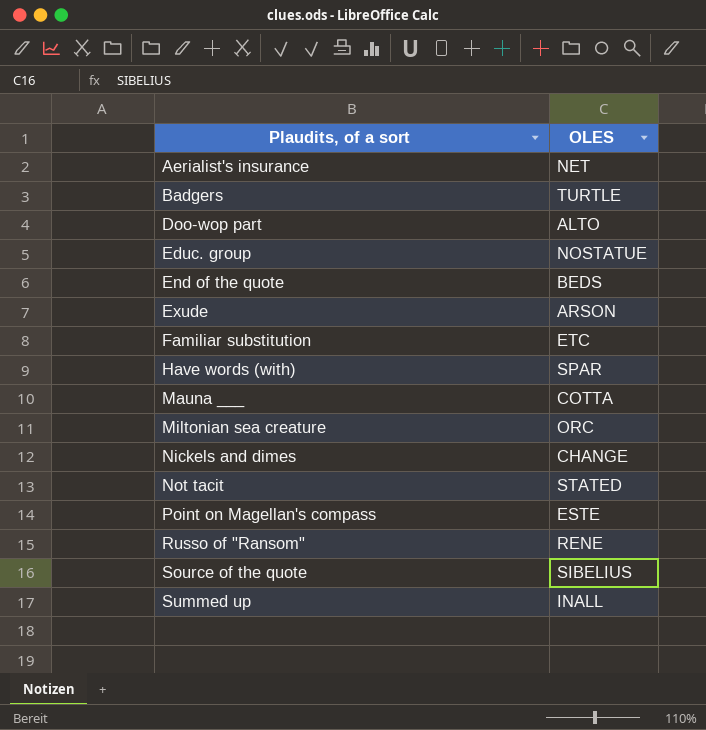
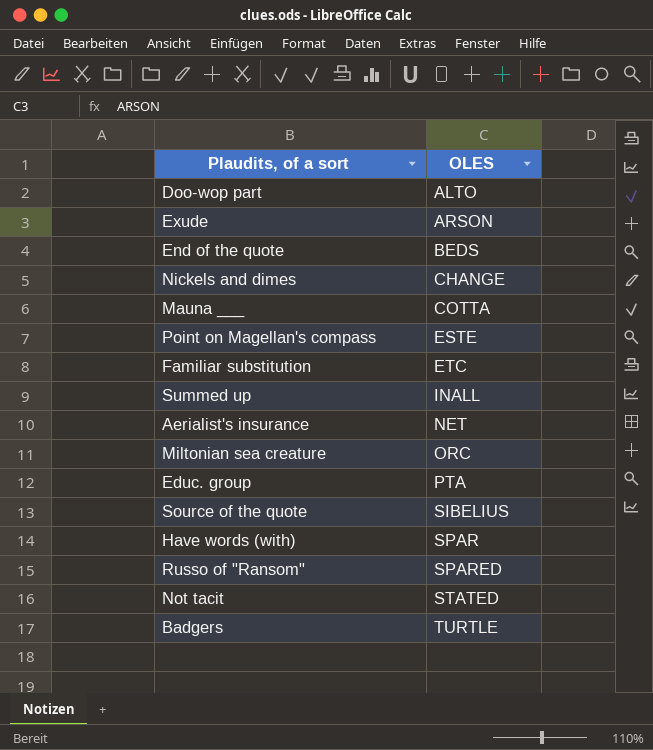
row order: Plaudits, of a sort ascending -> OLES ascending
Educ. group | OLES: NOSTATUE -> PTA
Russo of "Ransom" | OLES: RENE -> SPARED

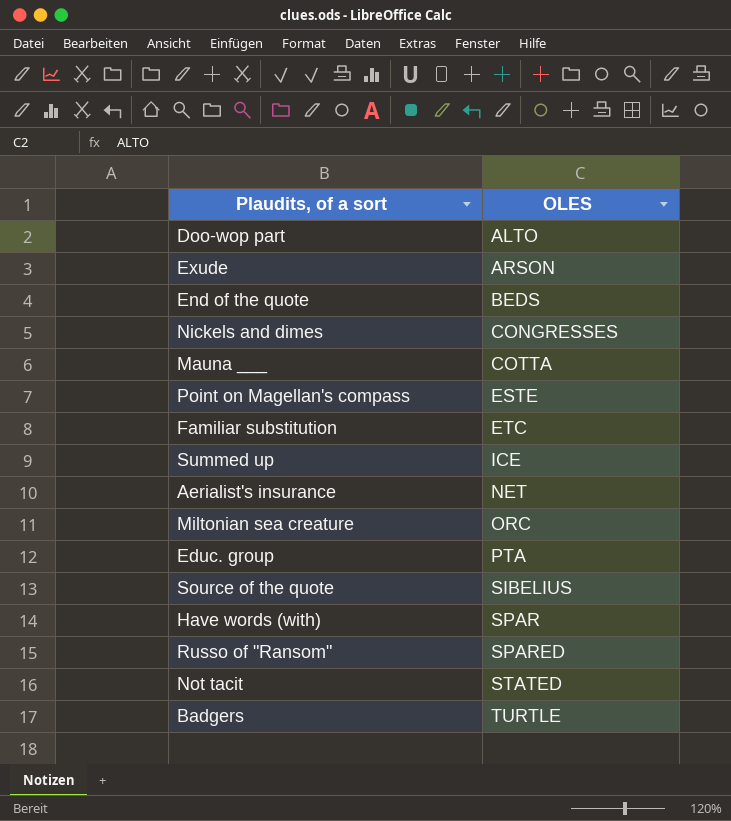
Nickels and dimes | OLES: CHANGE -> CONGRESSES
Summed up | OLES: INALL -> ICE

